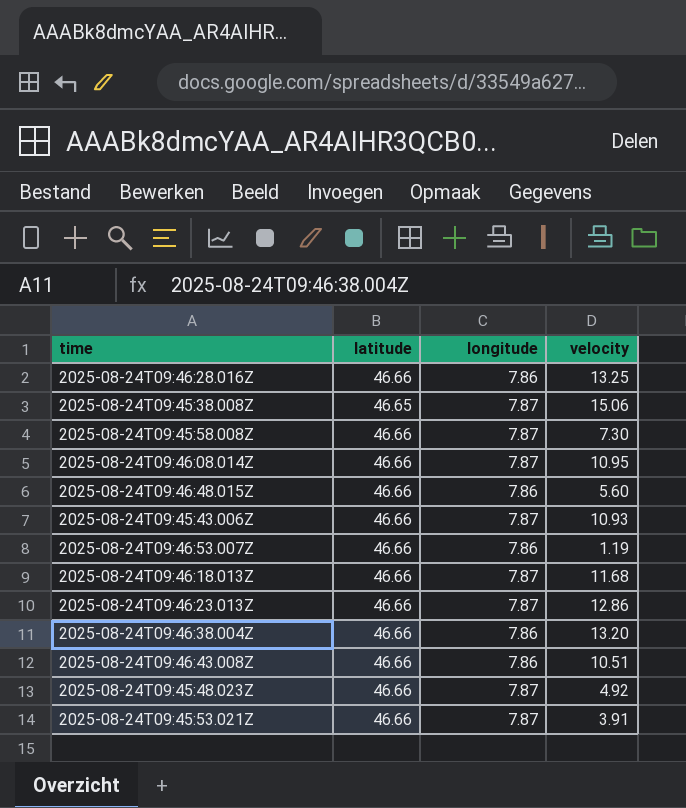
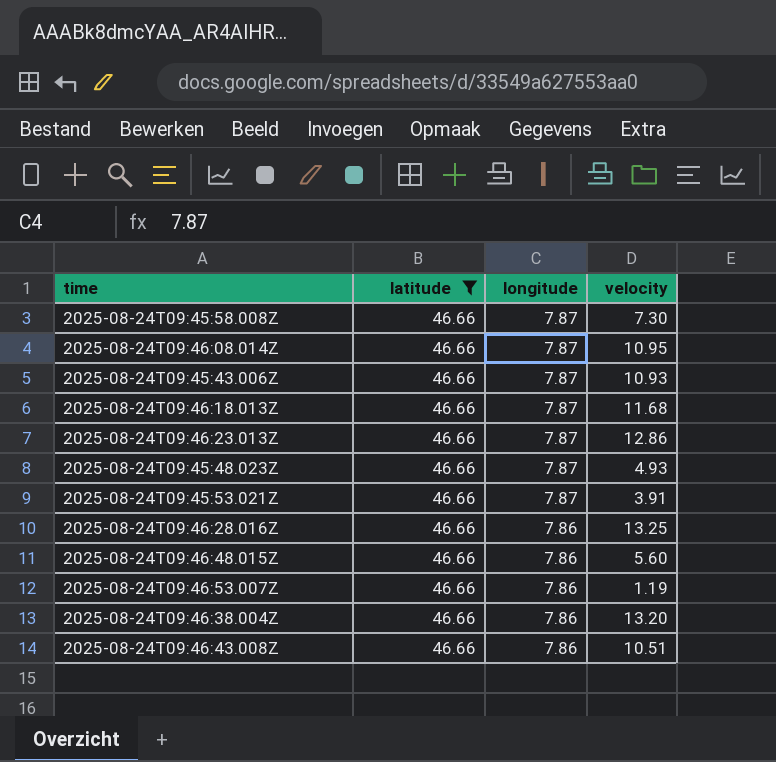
filter: none -> latitude = 46.66
row order: none -> longitude descending
2025-08-24T09:45:48.023Z | velocity: 4.92 -> 4.93

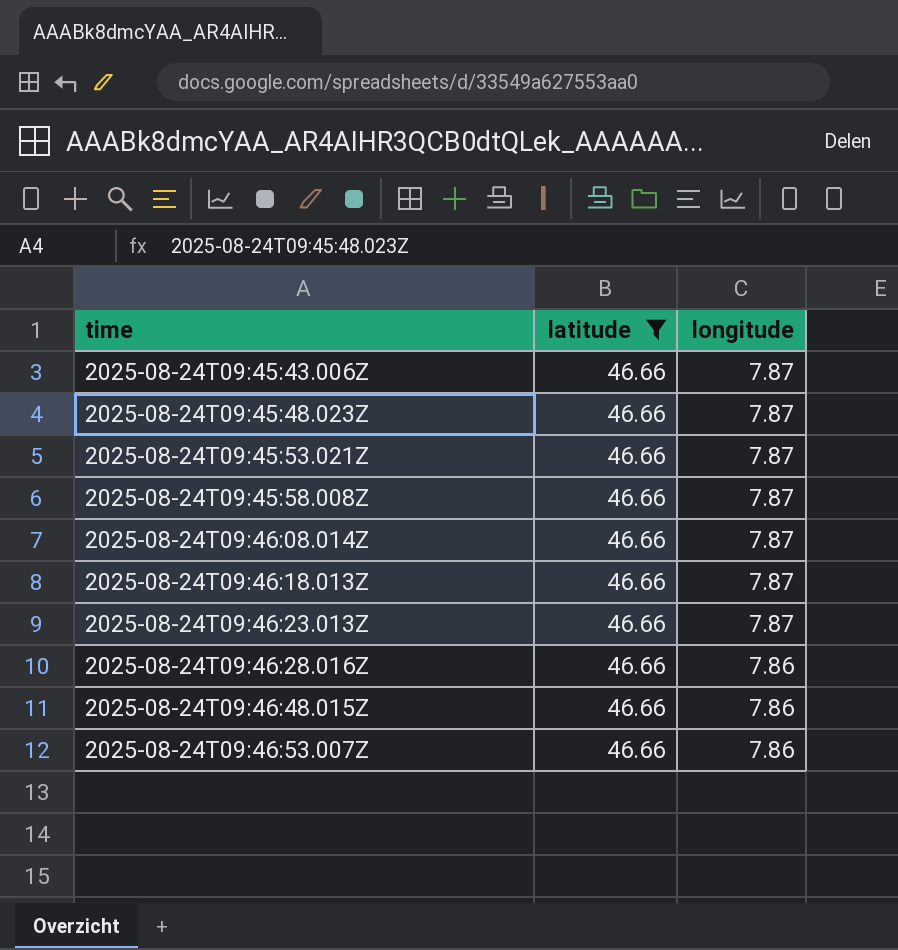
row order: longitude descending -> time ascending
column velocity | position: 4 -> none
row 2025-08-24T09:46:38.004Z: 46.66 | 7.86 | 13.20 -> none
row 2025-08-24T09:46:43.008Z: 46.66 | 7.86 | 10.51 -> none

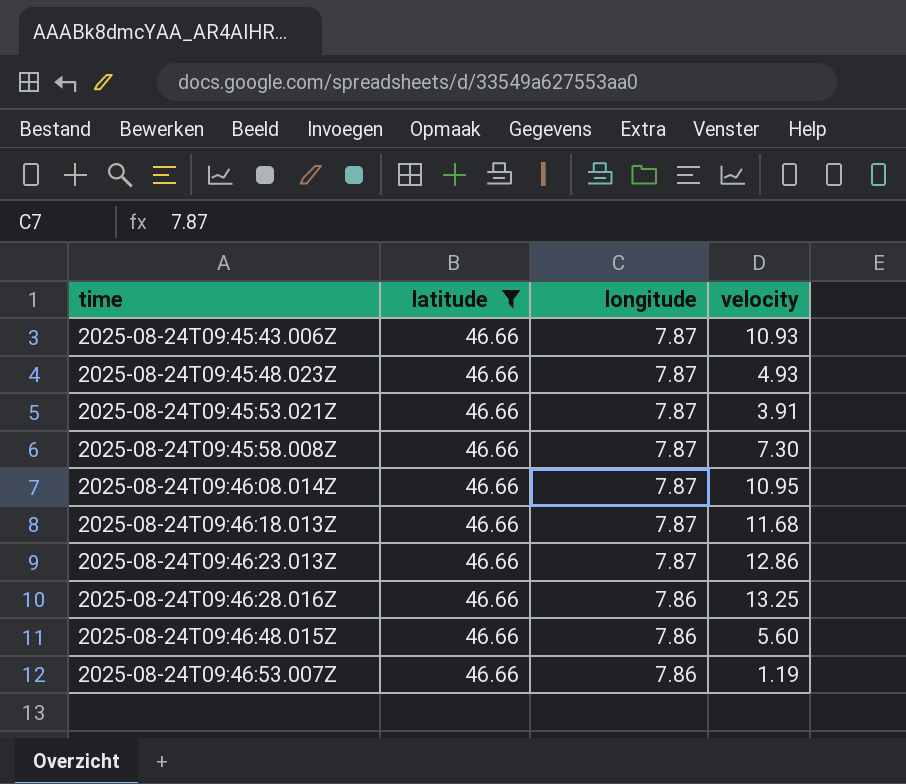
column velocity | position: none -> 4

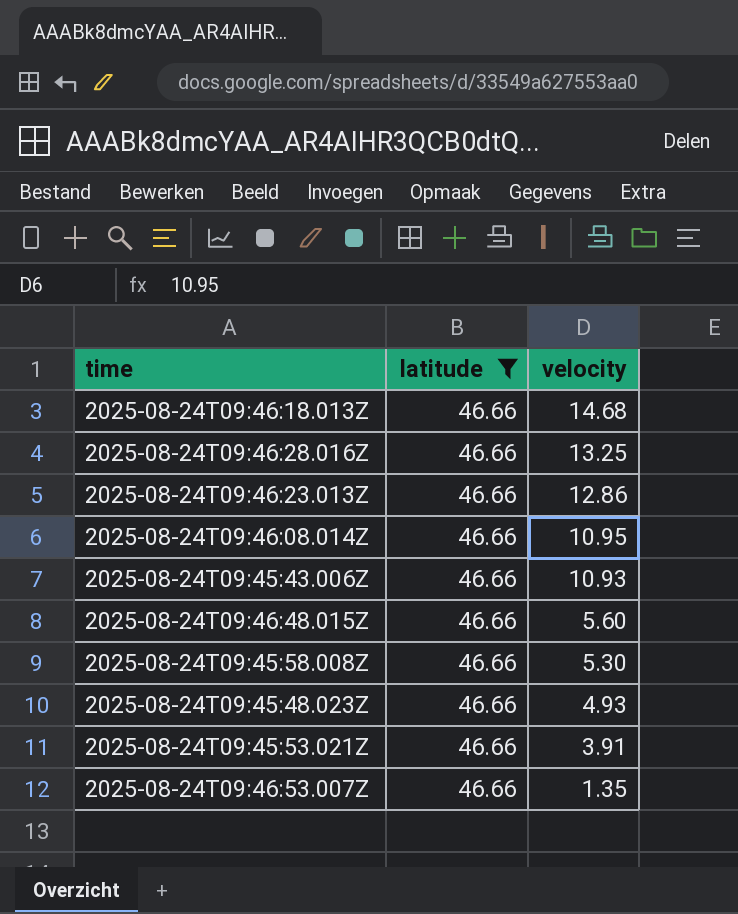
row order: time ascending -> velocity descending
column longitude | position: 3 -> none
2025-08-24T09:46:18.013Z | velocity: 11.68 -> 14.68
2025-08-24T09:45:58.008Z | velocity: 7.30 -> 5.30
2025-08-24T09:46:53.007Z | velocity: 1.19 -> 1.35

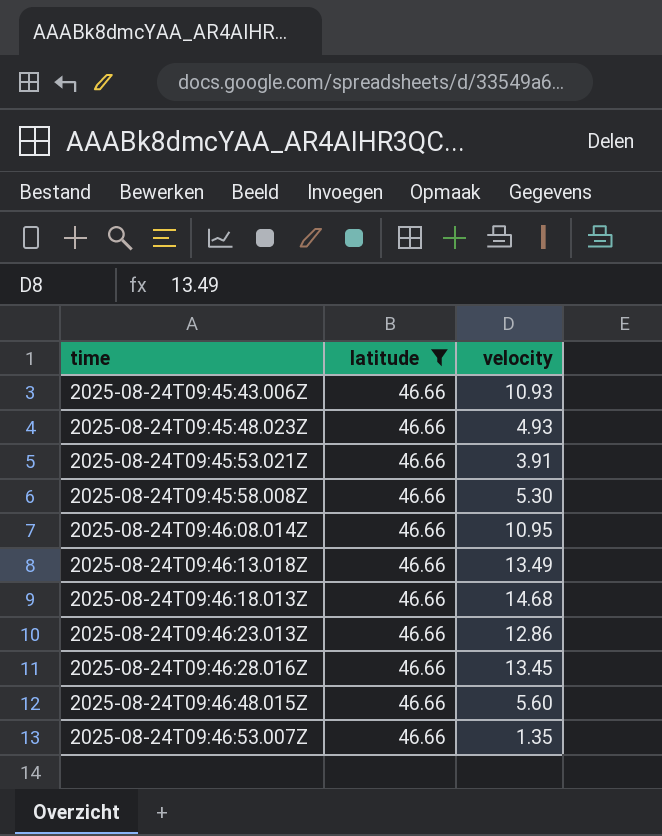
row order: velocity descending -> time ascending
row 2025-08-24T09:46:13.018Z: none -> 46.66 | 13.49
2025-08-24T09:46:28.016Z | velocity: 13.25 -> 13.45

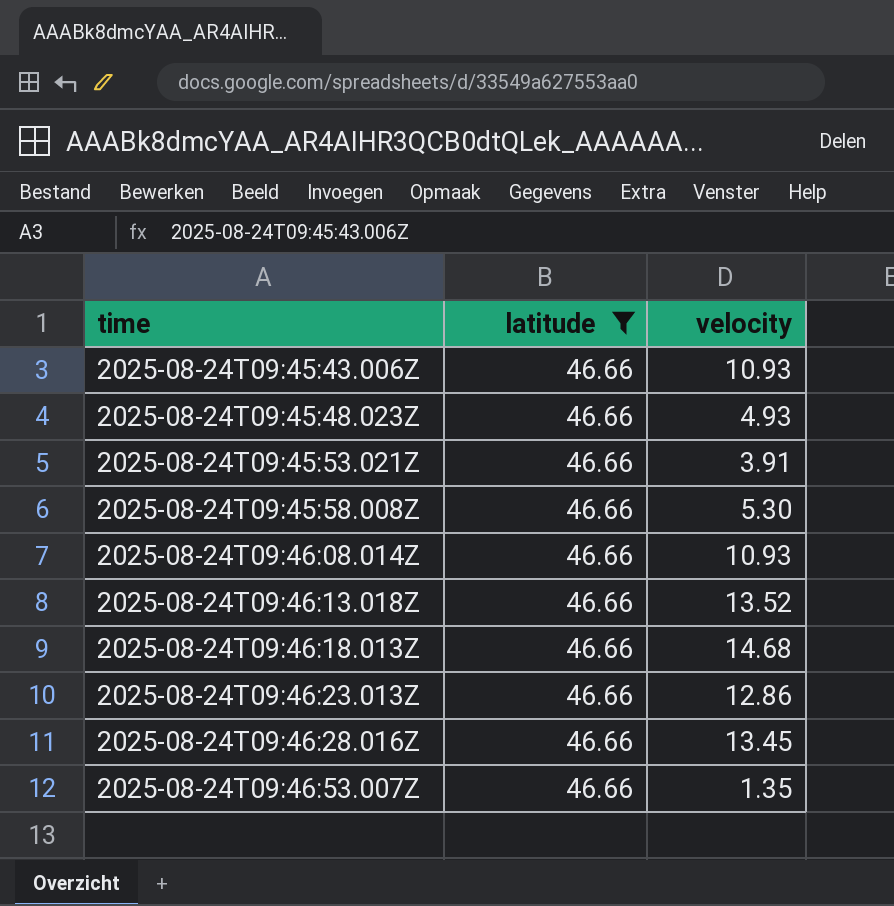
row 2025-08-24T09:46:48.015Z: 46.66 | 5.60 -> none
2025-08-24T09:46:08.014Z | velocity: 10.95 -> 10.93
2025-08-24T09:46:13.018Z | velocity: 13.49 -> 13.52

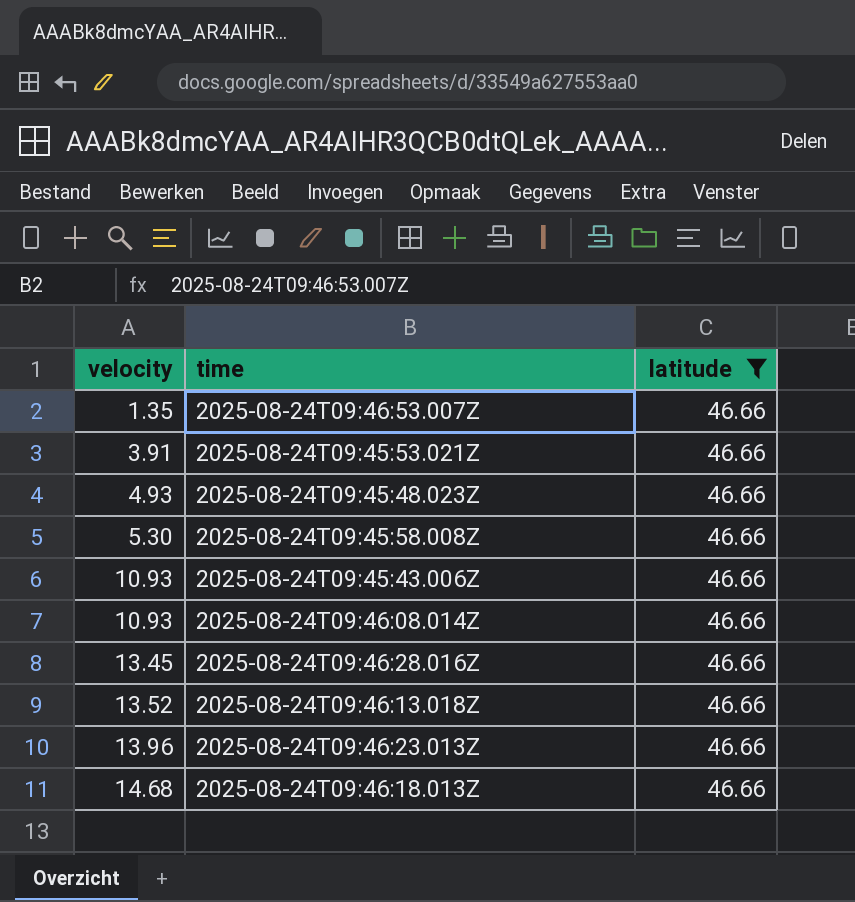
row order: time ascending -> velocity ascending
column velocity | position: 3 -> 1
2025-08-24T09:46:23.013Z | velocity: 12.86 -> 13.96

